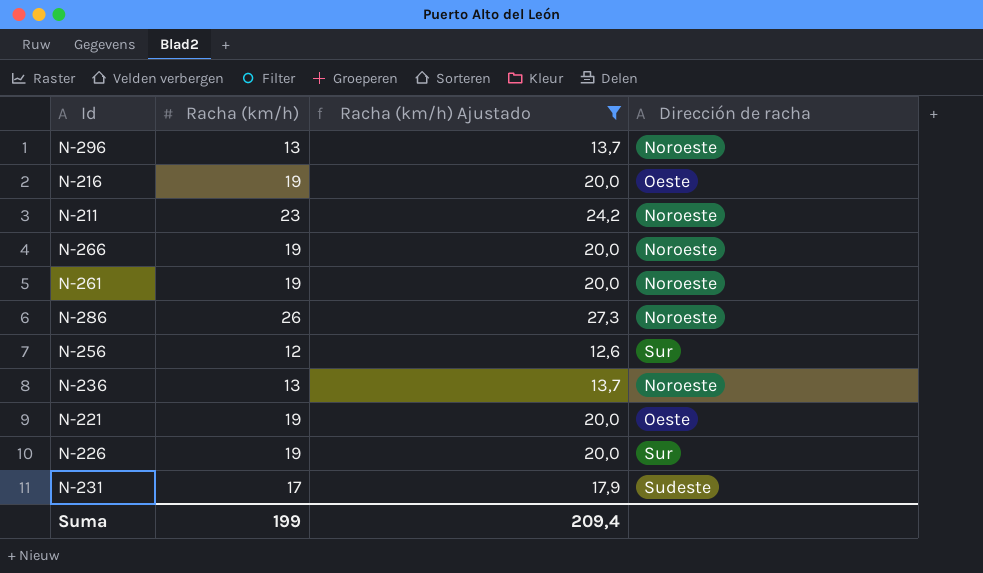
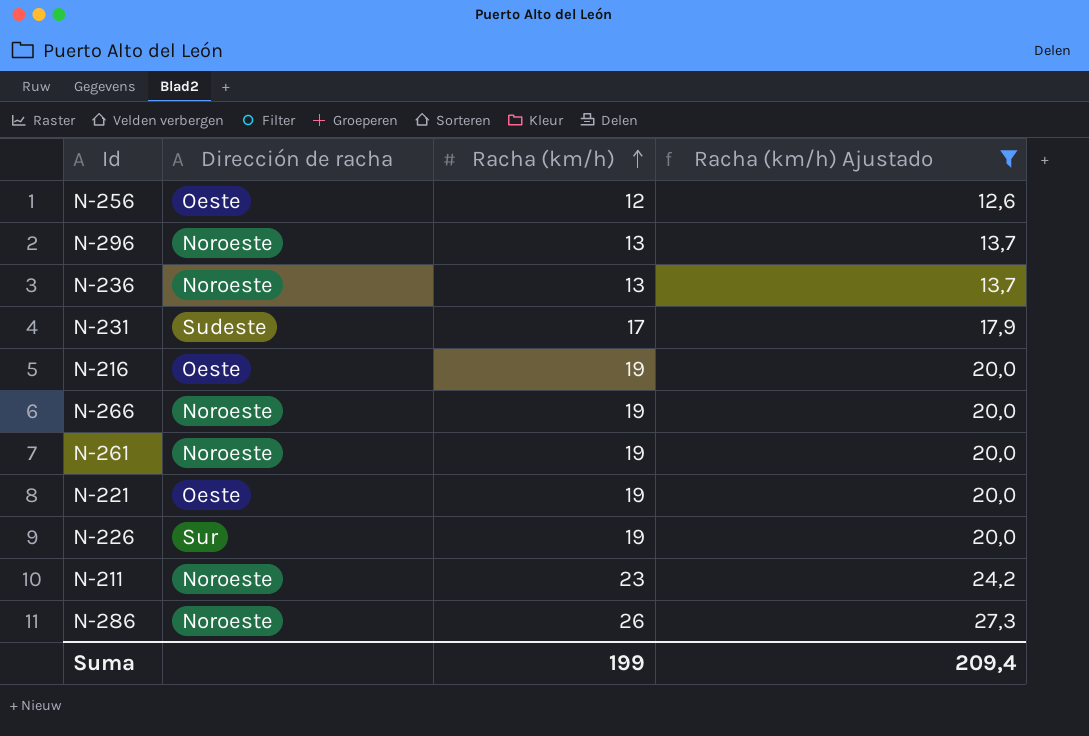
row order: none -> Racha (km/h) ascending
column Dirección de racha | position: 4 -> 2
N-256 | Dirección de racha: Sur -> Oeste

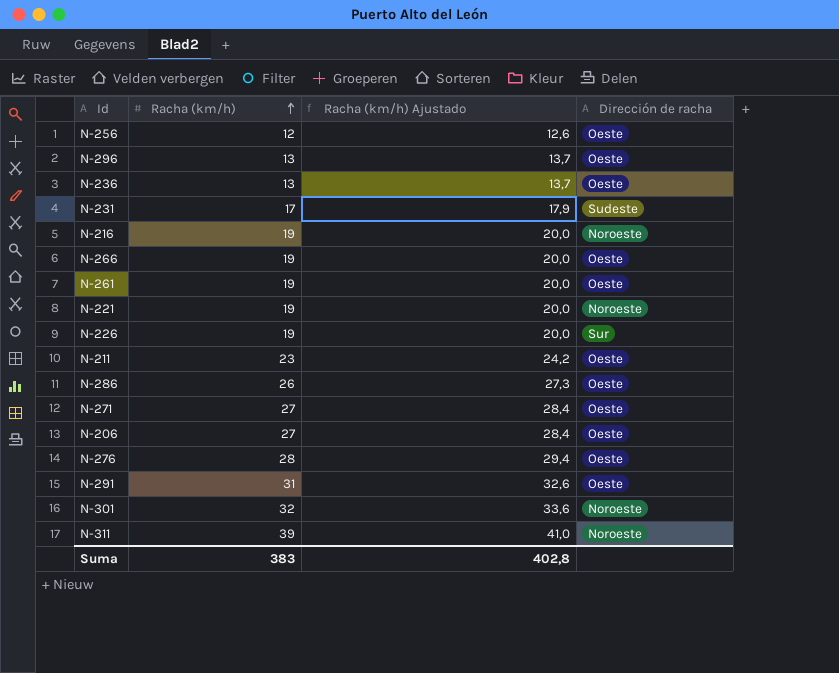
filter: Racha (km/h) Ajustado <= 27,3 -> none
column Dirección de racha | position: 2 -> 4
N-296 | Dirección de racha: Noroeste -> Oeste
N-236 | Dirección de racha: Noroeste -> Oeste
N-216 | Dirección de racha: Oeste -> Noroeste
N-266 | Dirección de racha: Noroeste -> Oeste
N-261 | Dirección de racha: Noroeste -> Oeste
N-221 | Dirección de racha: Oeste -> Noroeste
N-211 | Dirección de racha: Noroeste -> Oeste
N-286 | Dirección de racha: Noroeste -> Oeste
Suma | Racha (km/h): 199 -> 383
Suma | Racha (km/h) Ajustado: 209,4 -> 402,8

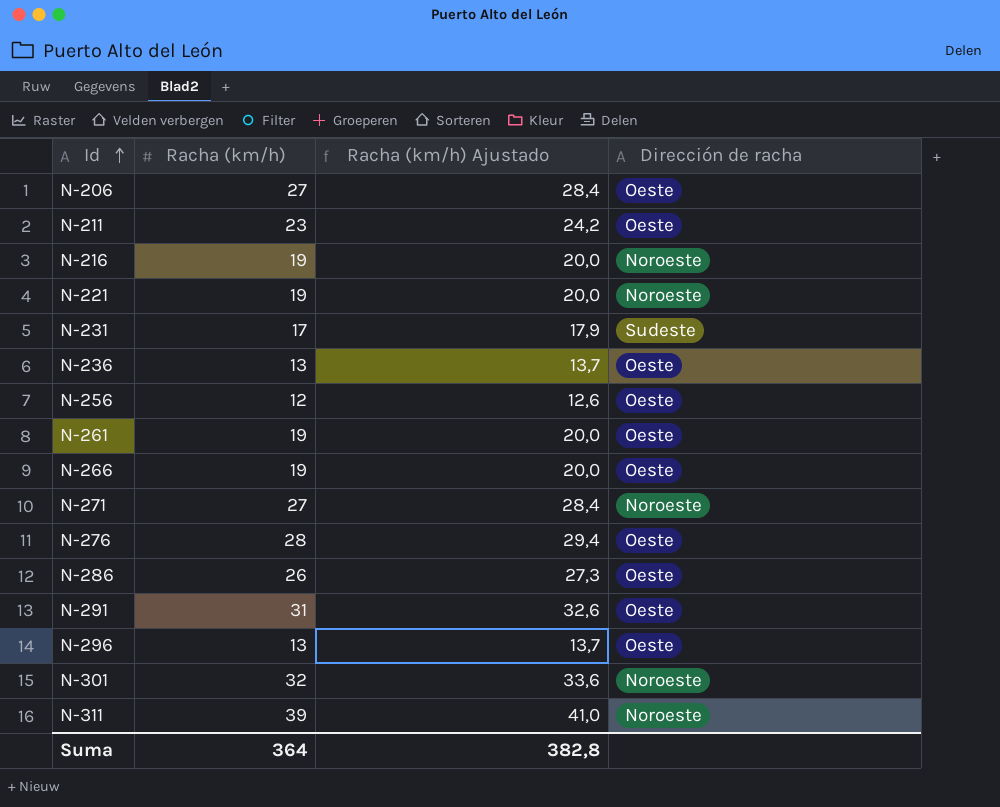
row order: Racha (km/h) ascending -> Id ascending
row N-226: 19 | 20,0 | Sur -> none
N-271 | Dirección de racha: Oeste -> Noroeste
Suma | Racha (km/h): 383 -> 364
Suma | Racha (km/h) Ajustado: 402,8 -> 382,8

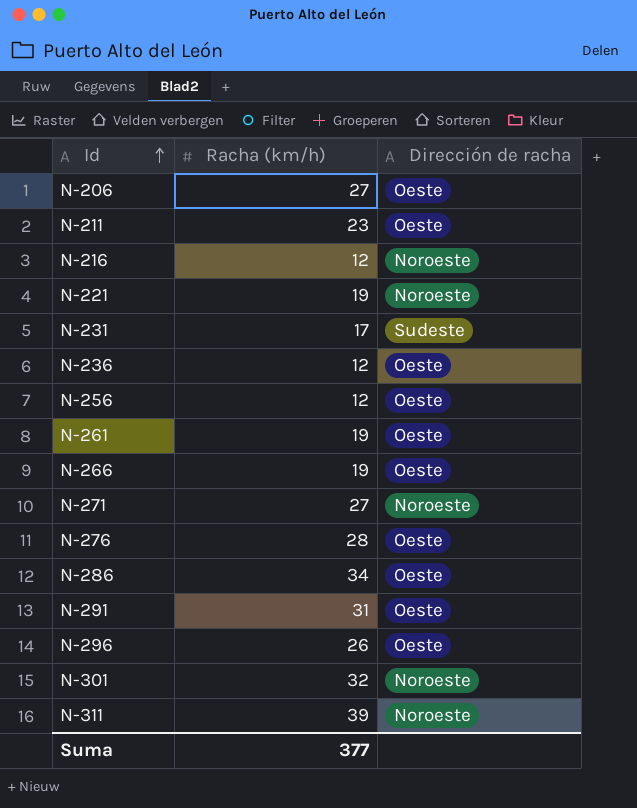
column Racha (km/h) Ajustado | formula: [Racha (km/h)] * 1,05 -> none
N-216 | Racha (km/h): 19 -> 12
N-236 | Racha (km/h): 13 -> 12
N-286 | Racha (km/h): 26 -> 34
N-296 | Racha (km/h): 13 -> 26
Suma | Racha (km/h): 364 -> 377

